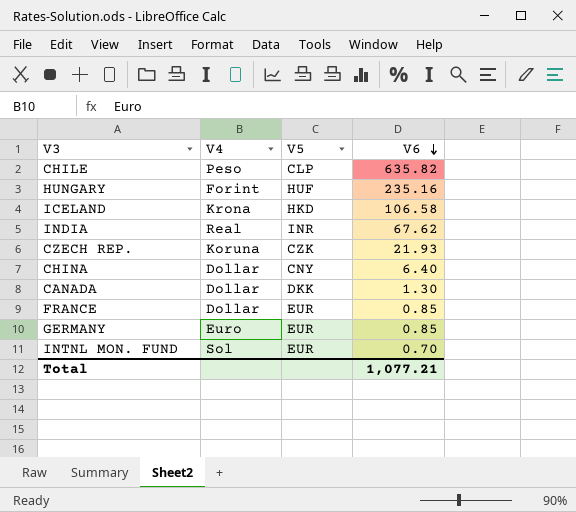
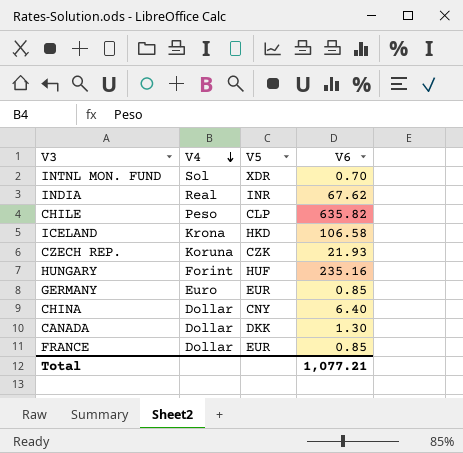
row order: V6 descending -> V4 descending
INTNL MON. FUND | V5: EUR -> XDR

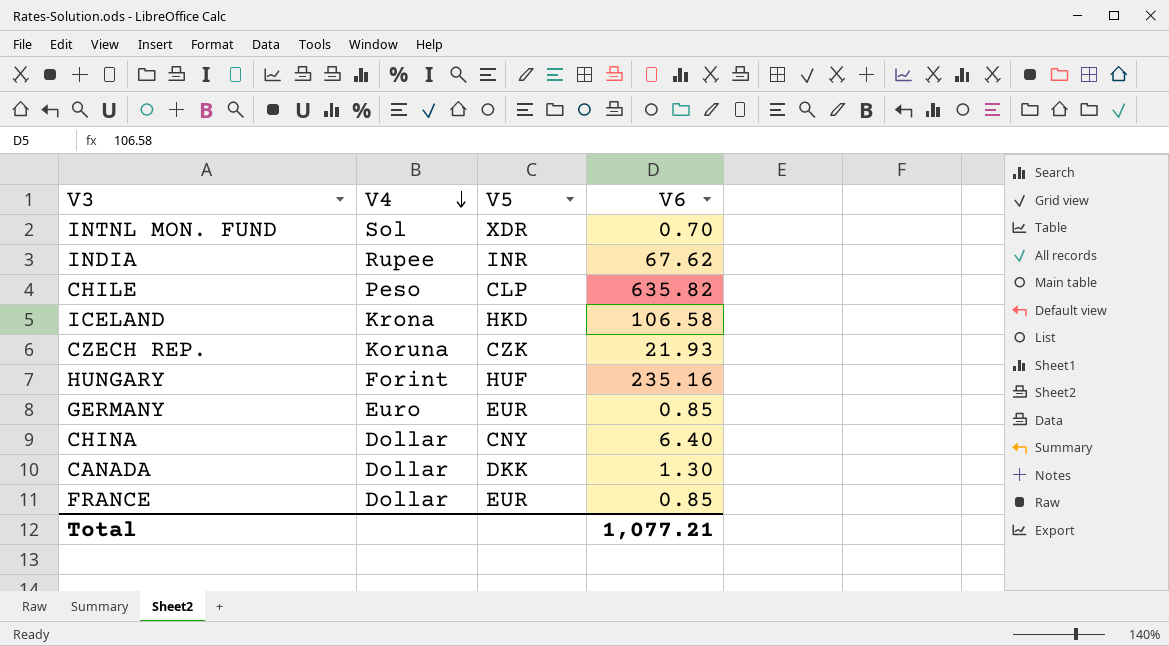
INDIA | V4: Real -> Rupee

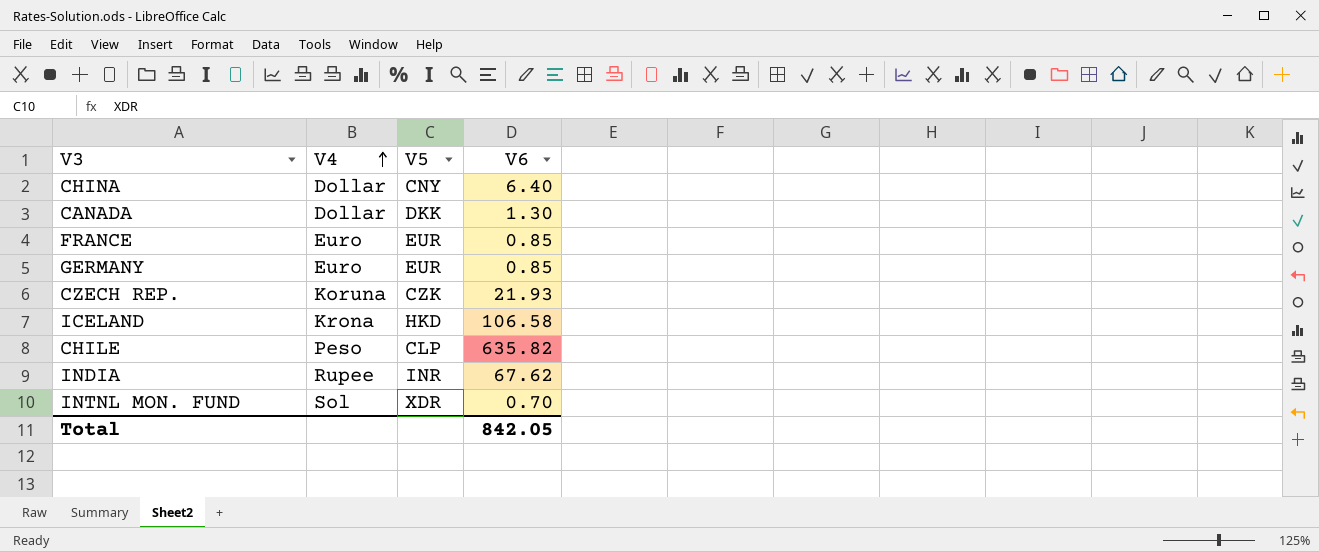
row order: V4 descending -> V4 ascending
row HUNGARY: Forint | HUF | 235.16 -> none
FRANCE | V4: Dollar -> Euro
Total | V6: 1,077.21 -> 842.05

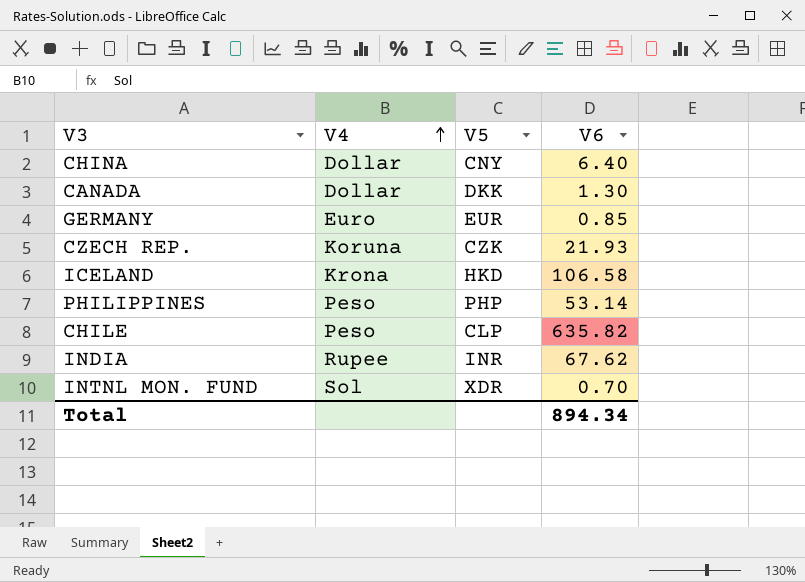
row FRANCE: Euro | EUR | 0.85 -> none
row PHILIPPINES: none -> Peso | PHP | 53.14
Total | V6: 842.05 -> 894.34

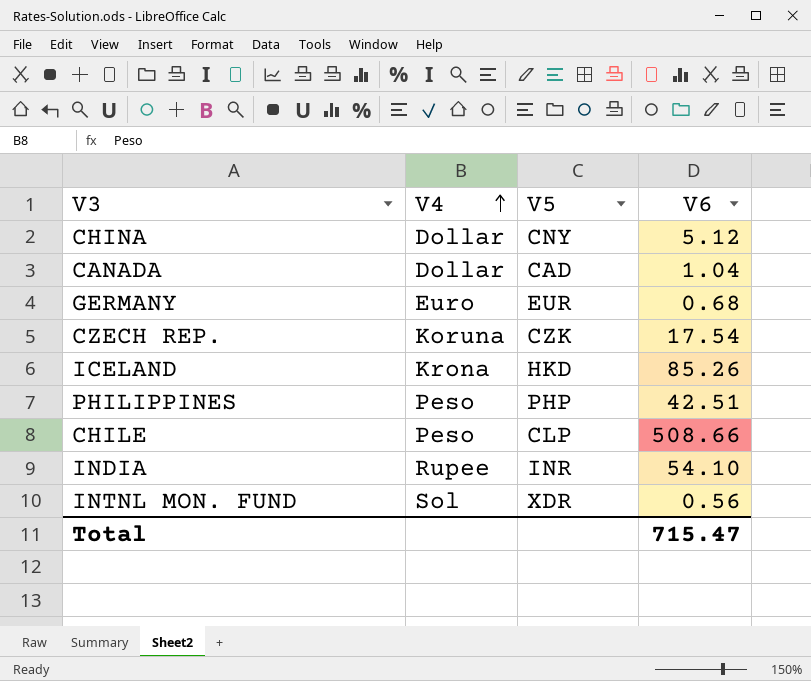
CHINA | V6: 6.40 -> 5.12
CANADA | V5: DKK -> CAD
CANADA | V6: 1.30 -> 1.04
GERMANY | V6: 0.85 -> 0.68
CZECH REP. | V6: 21.93 -> 17.54
ICELAND | V6: 106.58 -> 85.26
PHILIPPINES | V6: 53.14 -> 42.51
CHILE | V6: 635.82 -> 508.66
INDIA | V6: 67.62 -> 54.10
INTNL MON. FUND | V6: 0.70 -> 0.56
Total | V6: 894.34 -> 715.47

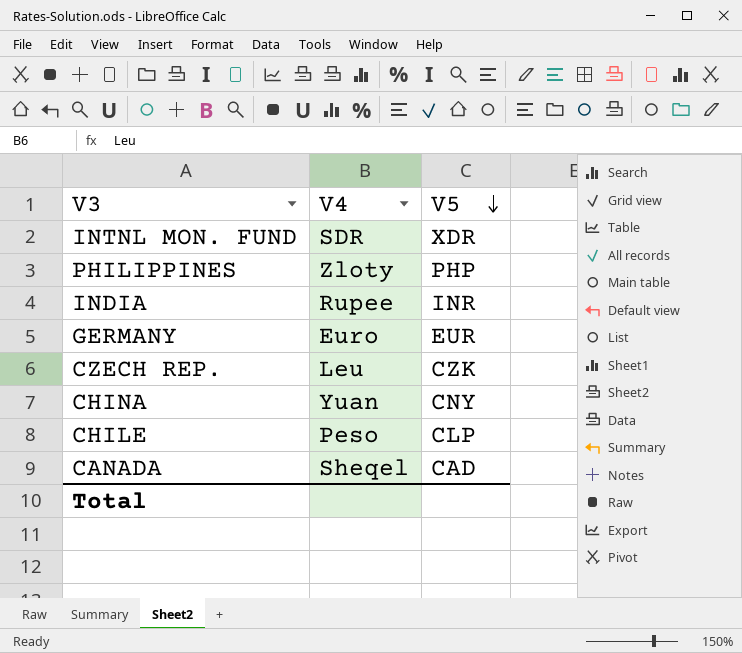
row order: V4 ascending -> V5 descending
column V6 | position: 4 -> none
row ICELAND: Krona | HKD | 85.26 -> none
INTNL MON. FUND | V4: Sol -> SDR
PHILIPPINES | V4: Peso -> Zloty
CZECH REP. | V4: Koruna -> Leu
CHINA | V4: Dollar -> Yuan
CANADA | V4: Dollar -> Sheqel

